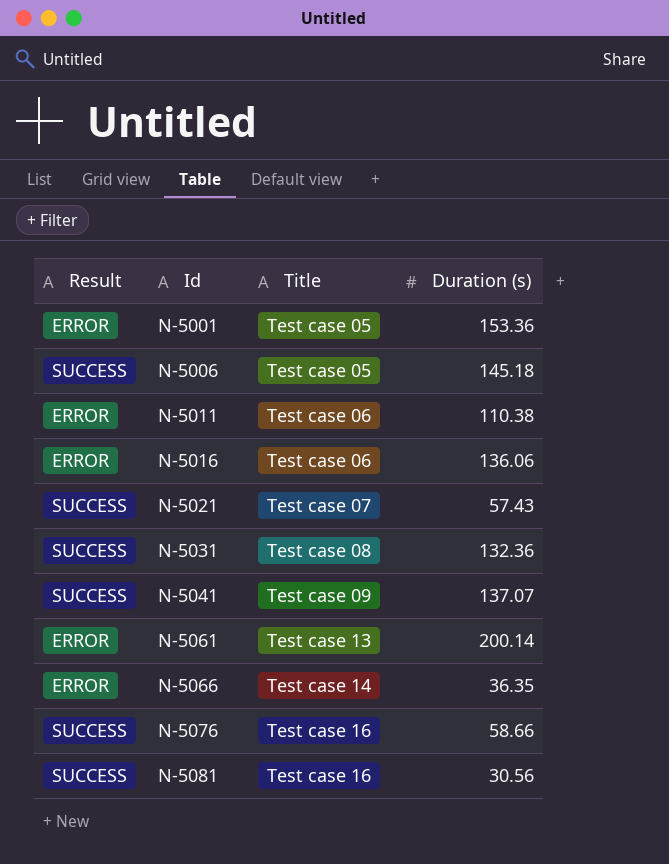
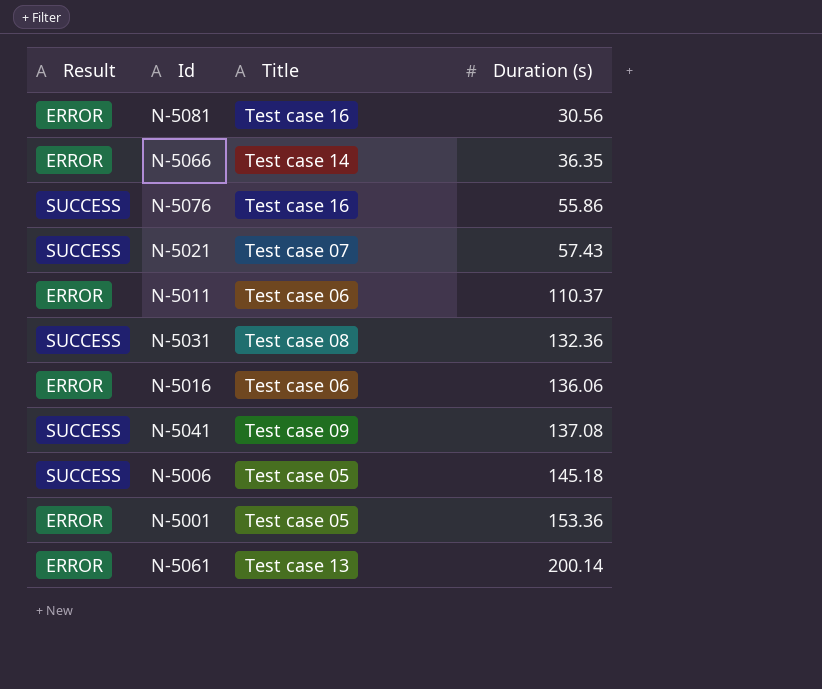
row order: Id ascending -> Duration (s) ascending
N-5081 | Result: SUCCESS -> ERROR
N-5076 | Duration (s): 58.66 -> 55.86
N-5011 | Duration (s): 110.38 -> 110.37
N-5041 | Duration (s): 137.07 -> 137.08

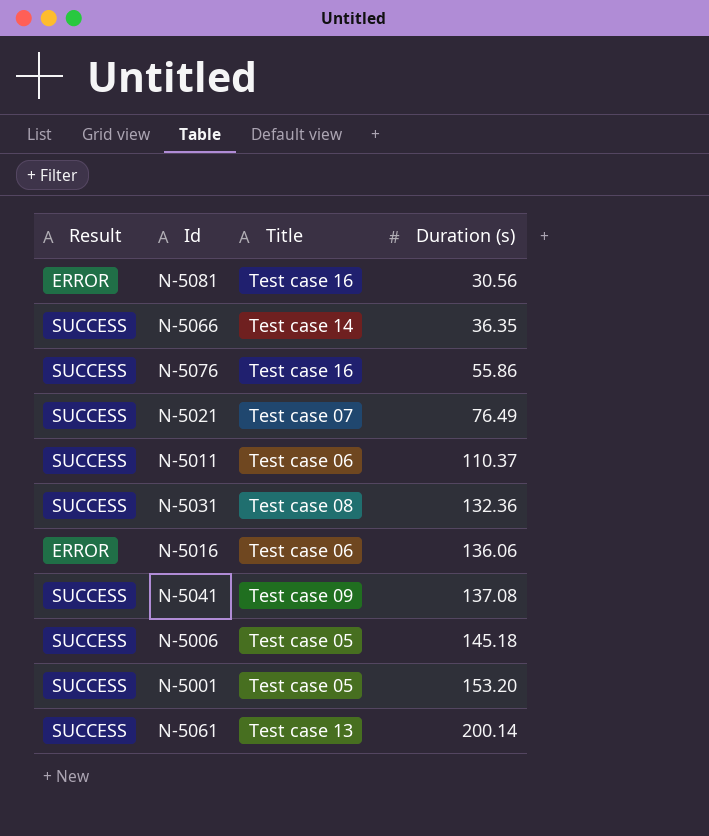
N-5066 | Result: ERROR -> SUCCESS
N-5021 | Duration (s): 57.43 -> 76.49
N-5011 | Result: ERROR -> SUCCESS
N-5001 | Result: ERROR -> SUCCESS
N-5001 | Duration (s): 153.36 -> 153.20
N-5061 | Result: ERROR -> SUCCESS

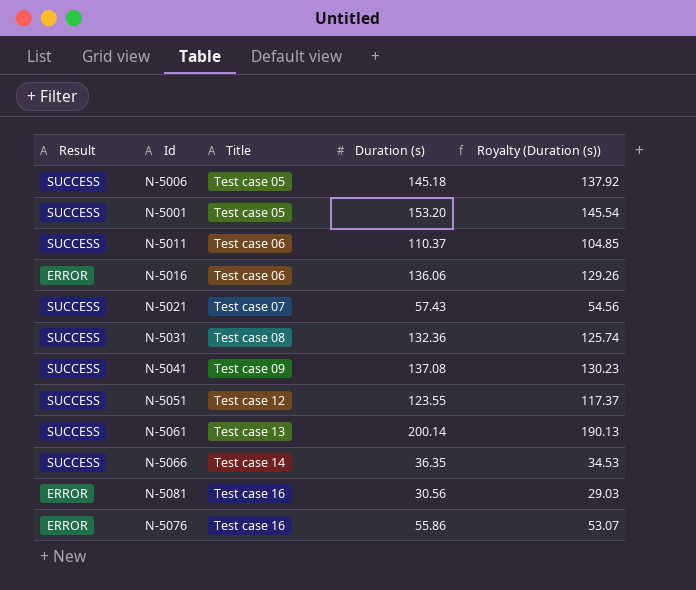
row order: Duration (s) ascending -> Title ascending
column Royalty (Duration (s)) | formula: none -> [Duration (s)] * 0.95
N-5021 | Duration (s): 76.49 -> 57.43
row N-5051: none -> SUCCESS | Test case 12 | 123.55 | 117.37
N-5076 | Result: SUCCESS -> ERROR

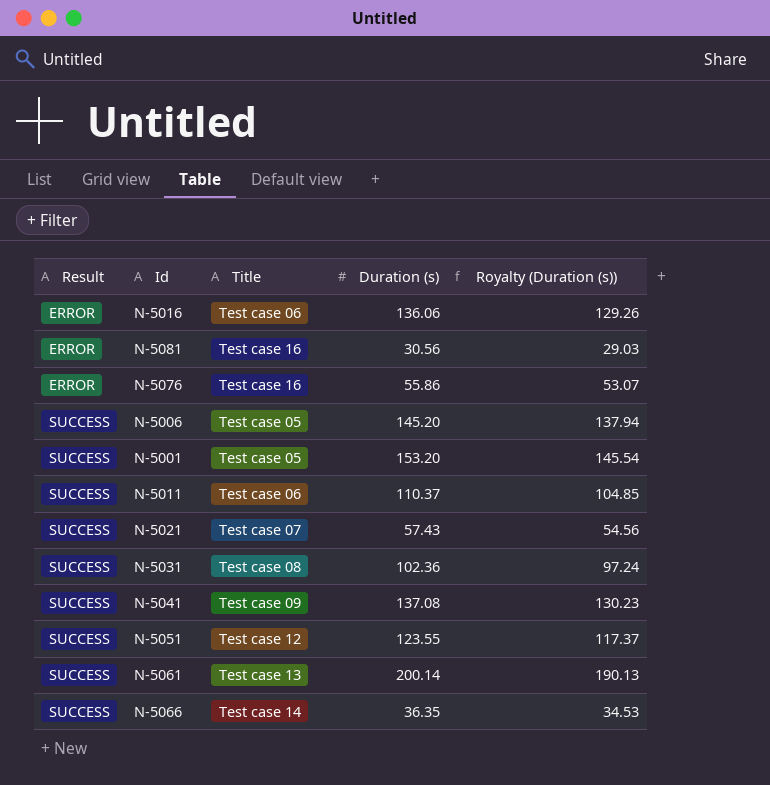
row order: Title ascending -> Result ascending
N-5006 | Duration (s): 145.18 -> 145.20
N-5006 | Royalty (Duration (s)): 137.92 -> 137.94
N-5031 | Duration (s): 132.36 -> 102.36
N-5031 | Royalty (Duration (s)): 125.74 -> 97.24

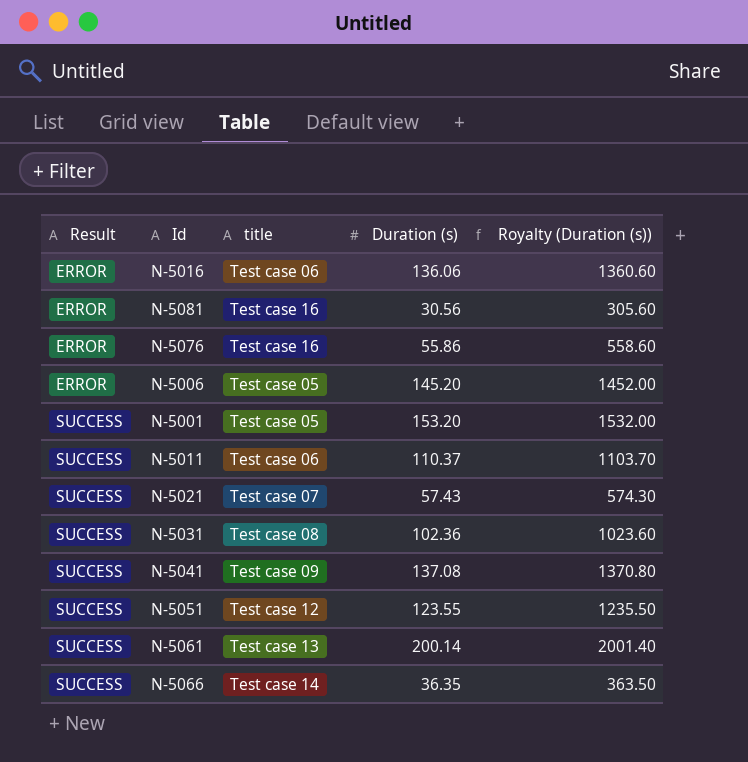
column name: Title -> title
column Royalty (Duration (s)) | formula: [Duration (s)] * 0.95 -> [Duration (s)] * 10
N-5006 | Result: SUCCESS -> ERROR

